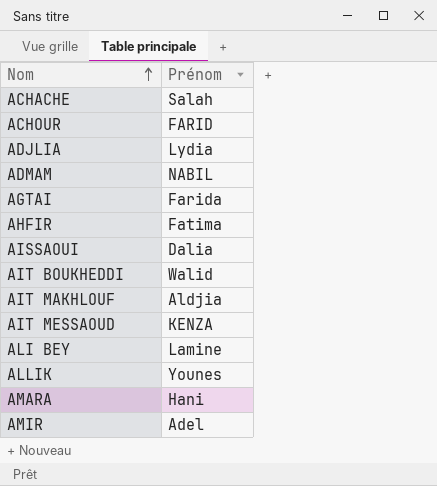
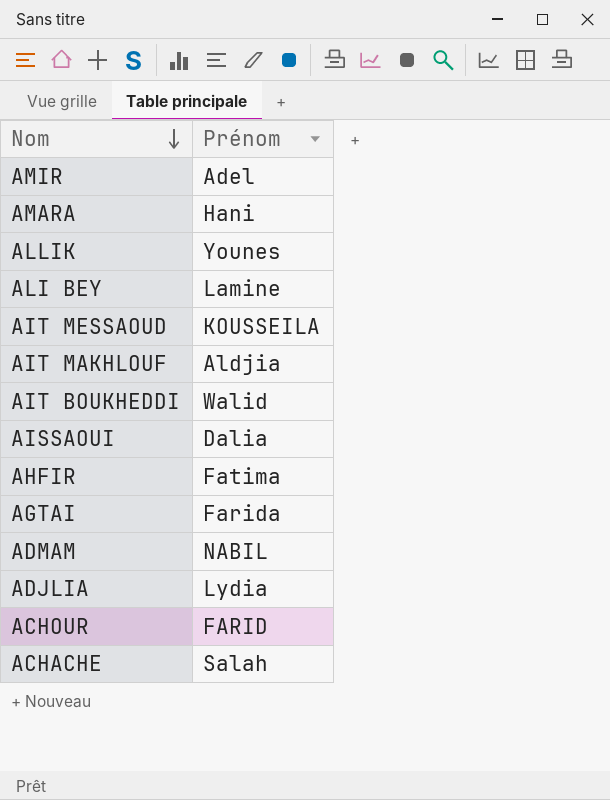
row order: Nom ascending -> Nom descending
AIT MESSAOUD | Prénom: KENZA -> KOUSSEILA

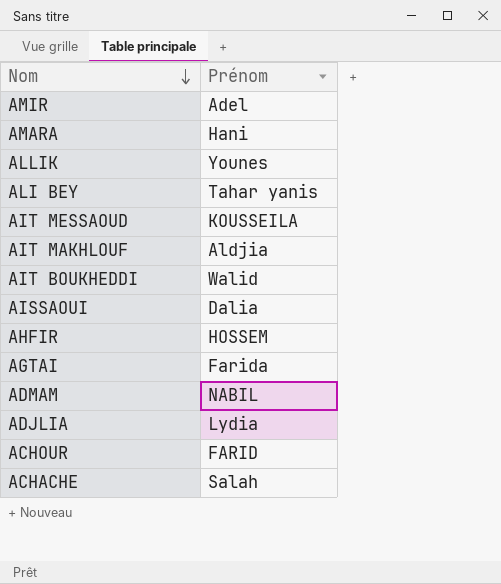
ALI BEY | Prénom: Lamine -> Tahar yanis
AHFIR | Prénom: Fatima -> HOSSEM

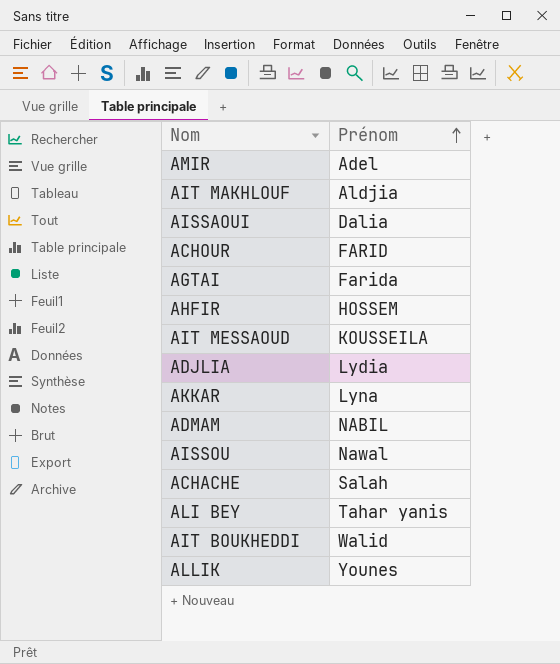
row order: Nom descending -> Prénom ascending
row AMARA: Hani -> none
row AKKAR: none -> Lyna
row AISSOU: none -> Nawal

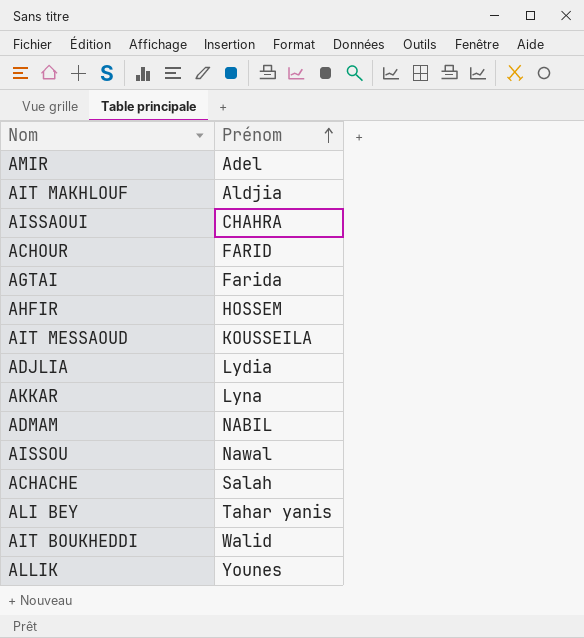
AISSAOUI | Prénom: Dalia -> CHAHRA

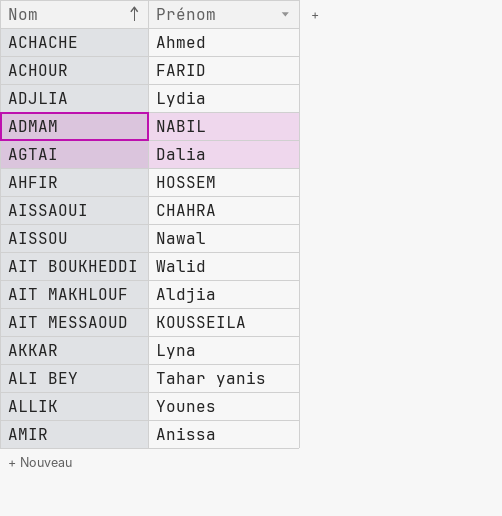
row order: Prénom ascending -> Nom ascending
ACHACHE | Prénom: Salah -> Ahmed
AGTAI | Prénom: Farida -> Dalia
AMIR | Prénom: Adel -> Anissa

